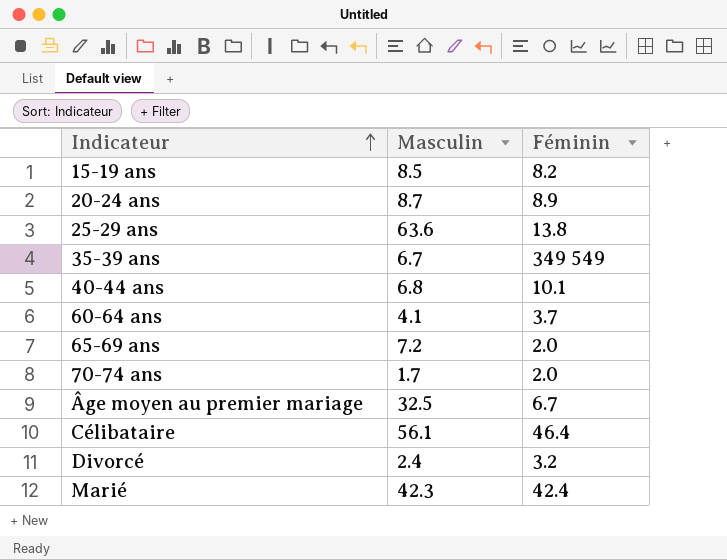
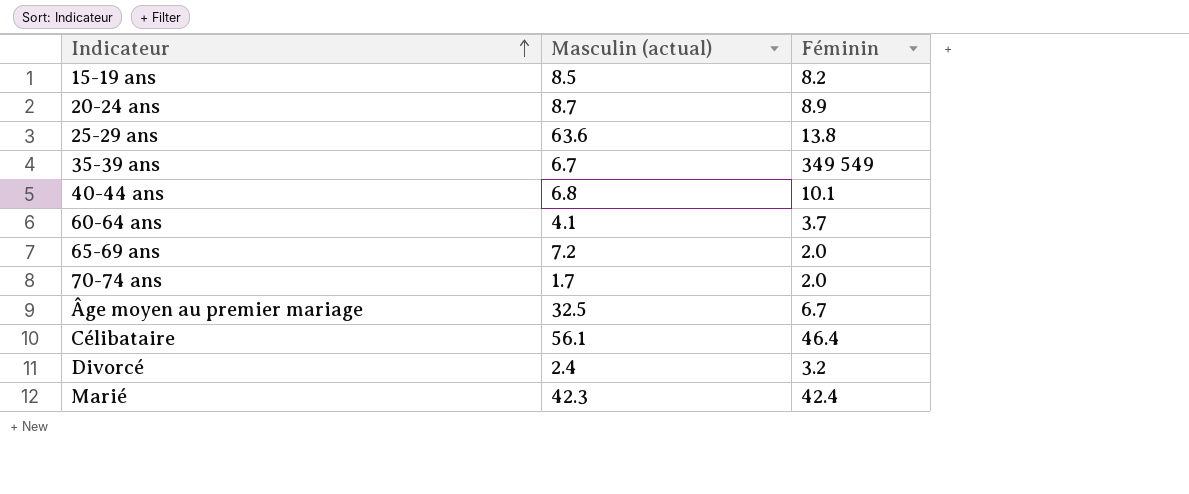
column name: Masculin -> Masculin (actual)

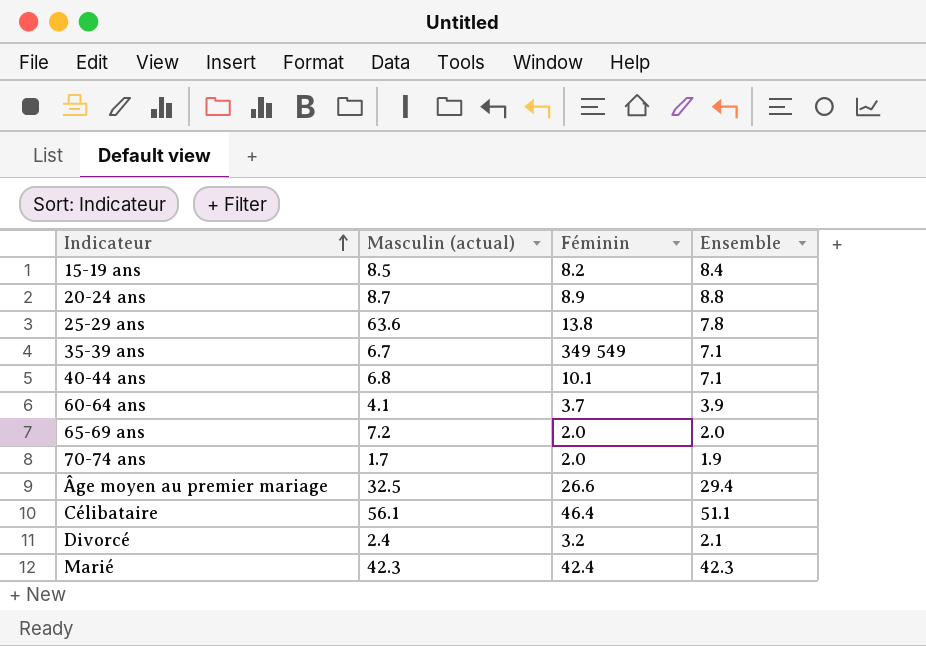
column Ensemble | position: none -> 4
Âge moyen au premier mariage | Féminin: 6.7 -> 26.6

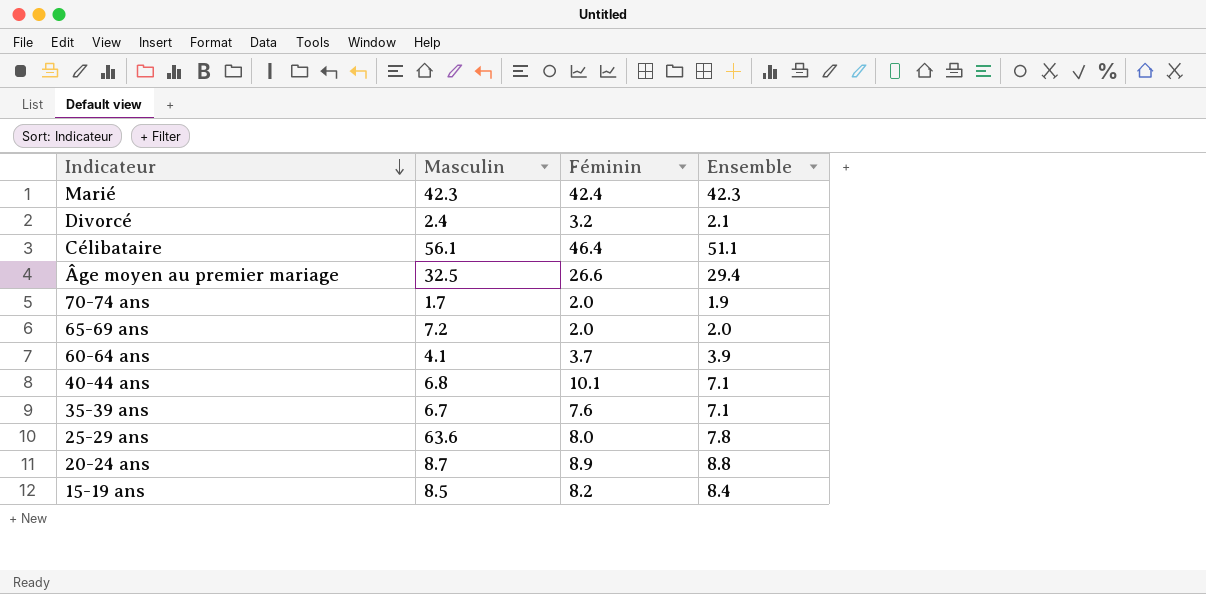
row order: Indicateur ascending -> Indicateur descending
column name: Masculin (actual) -> Masculin
35-39 ans | Féminin: 349 549 -> 7.6
25-29 ans | Féminin: 13.8 -> 8.0

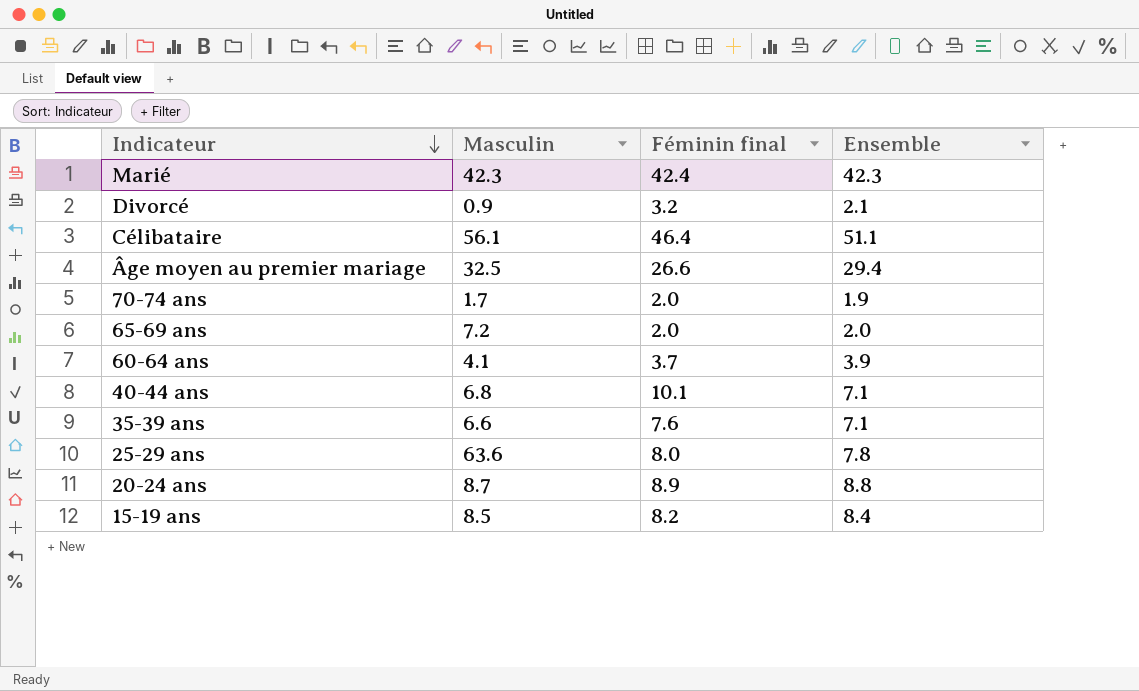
column name: Féminin -> Féminin final
Divorcé | Masculin: 2.4 -> 0.9
35-39 ans | Masculin: 6.7 -> 6.6

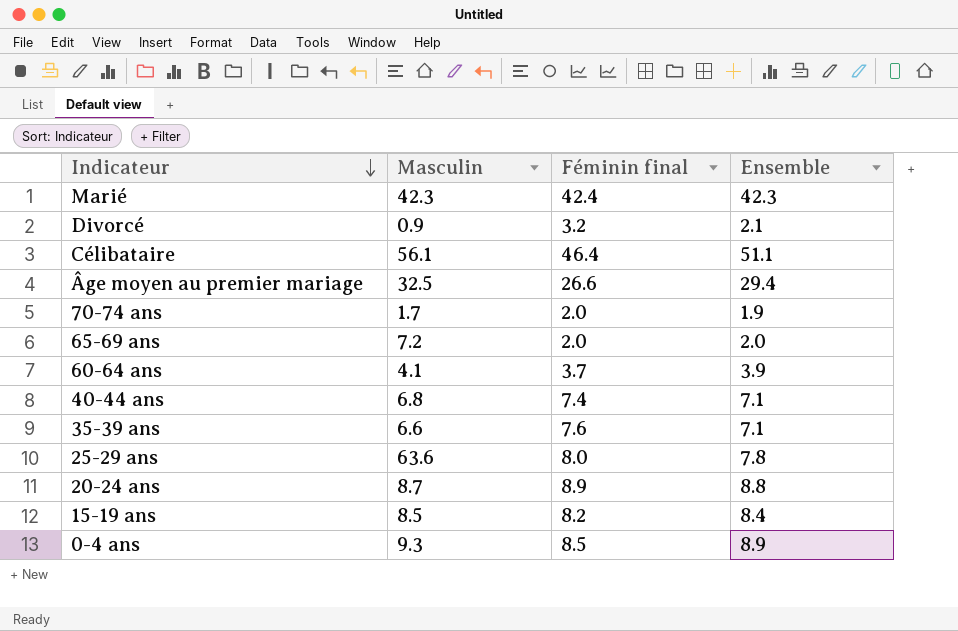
40-44 ans | Féminin final: 10.1 -> 7.4
row 0-4 ans: none -> 9.3 | 8.5 | 8.9

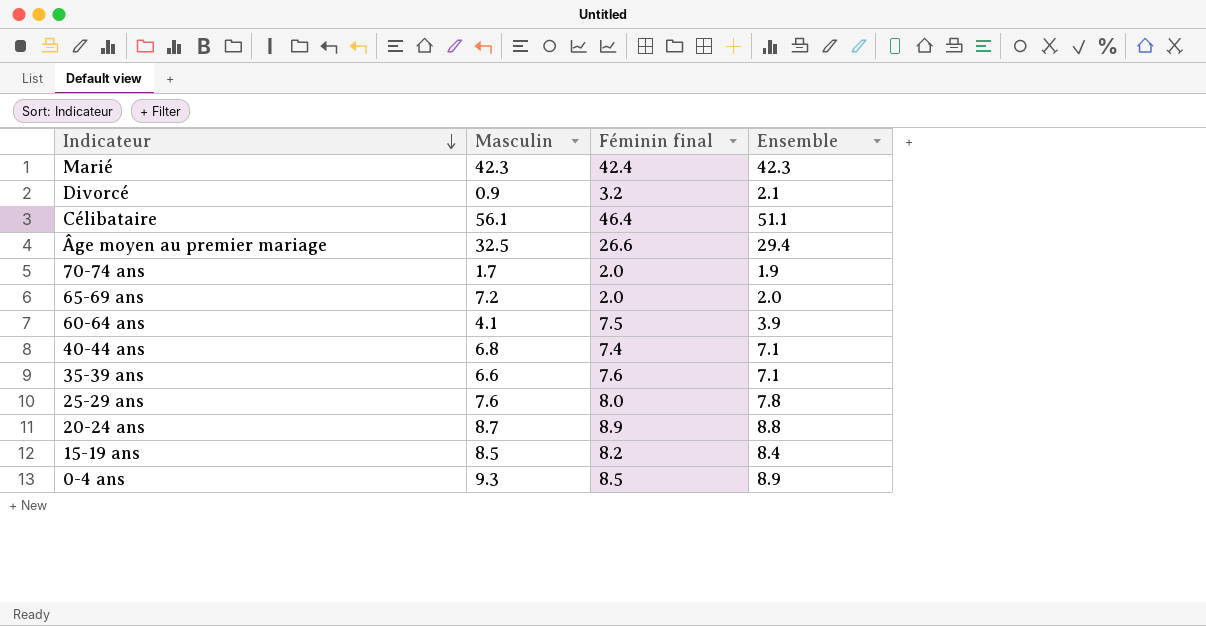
60-64 ans | Féminin final: 3.7 -> 7.5
25-29 ans | Masculin: 63.6 -> 7.6

